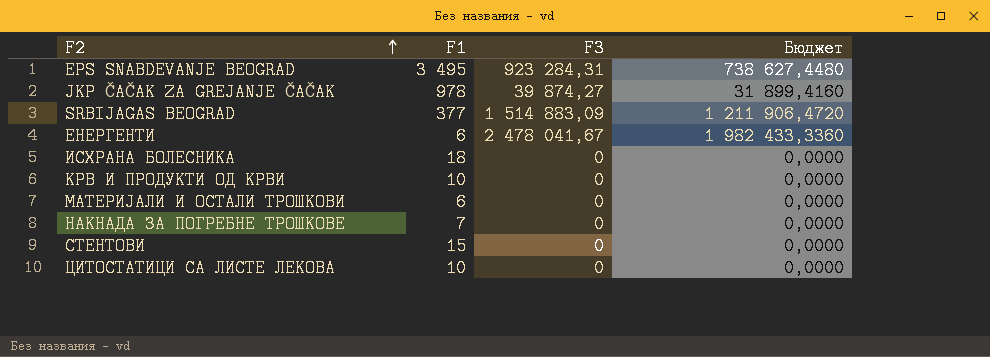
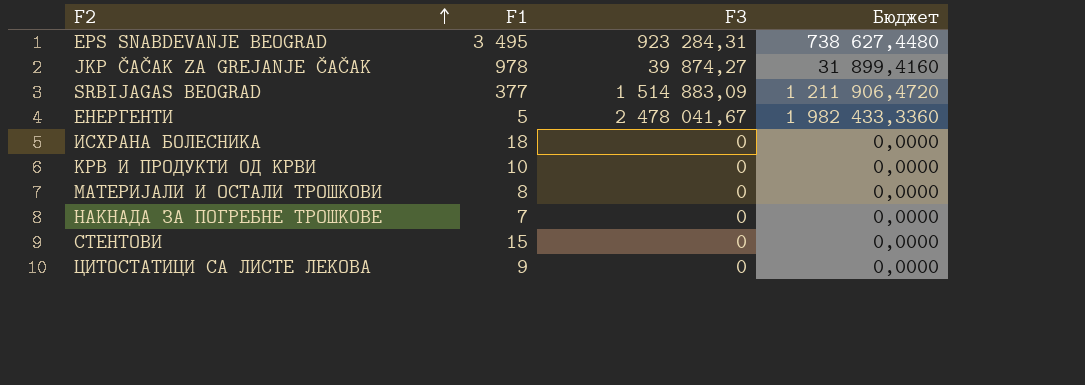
ЕНЕРГЕНТИ | F1: 6 -> 5
МАТЕРИЈАЛИ И ОСТАЛИ ТРОШКОВИ | F1: 6 -> 8
ЦИТОСТАТИЦИ СА ЛИСТЕ ЛЕКОВА | F1: 10 -> 9

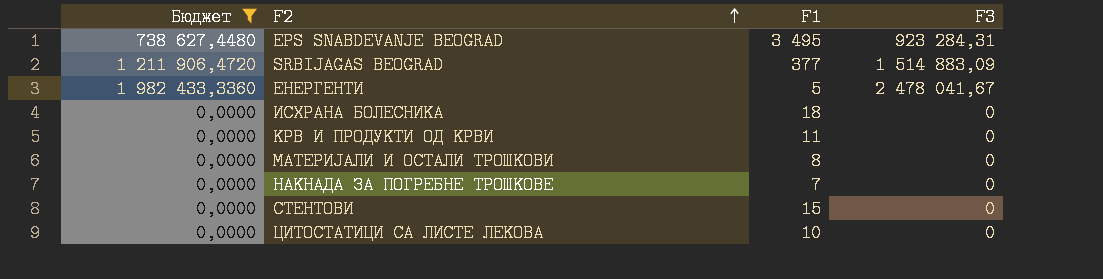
filter: none -> Бюджет != 31 899,4160
column Бюджет | position: 4 -> 1
КРВ И ПРОДУКТИ ОД КРВИ | F1: 10 -> 11
ЦИТОСТАТИЦИ СА ЛИСТЕ ЛЕКОВА | F1: 9 -> 10

